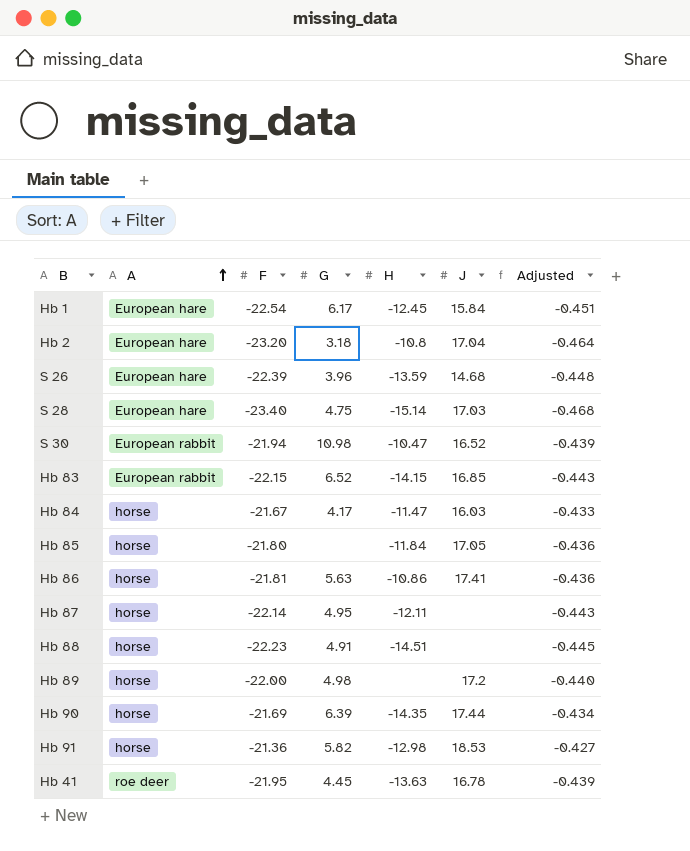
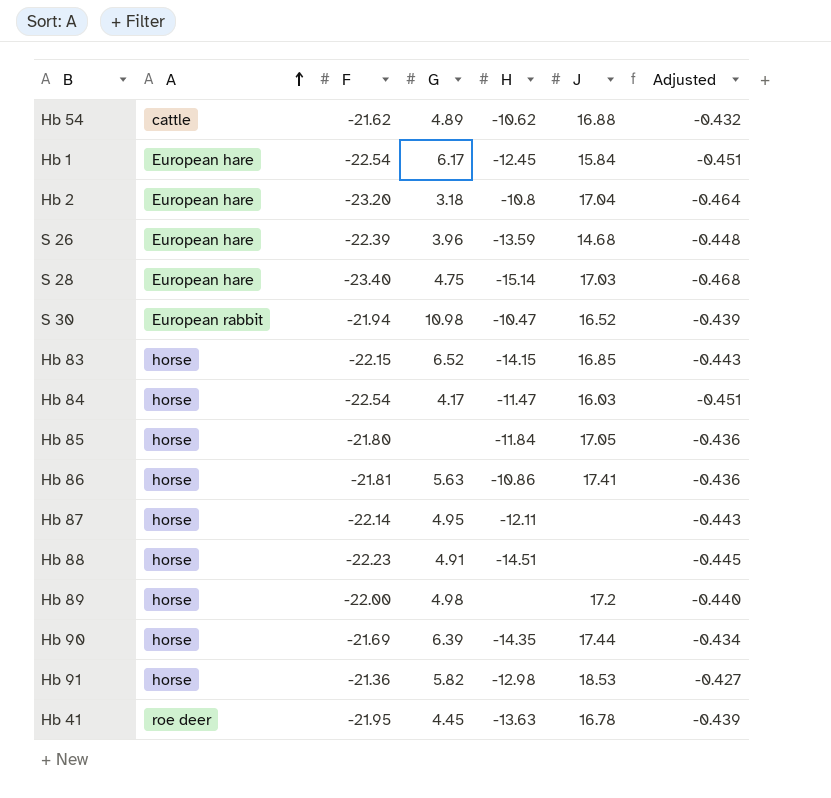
row Hb 54: none -> cattle | -21.62 | 4.89 | -10.62 | 16.88 | -0.432
Hb 83 | A: European rabbit -> horse
Hb 84 | F: -21.67 -> -22.54
Hb 84 | Adjusted: -0.433 -> -0.451

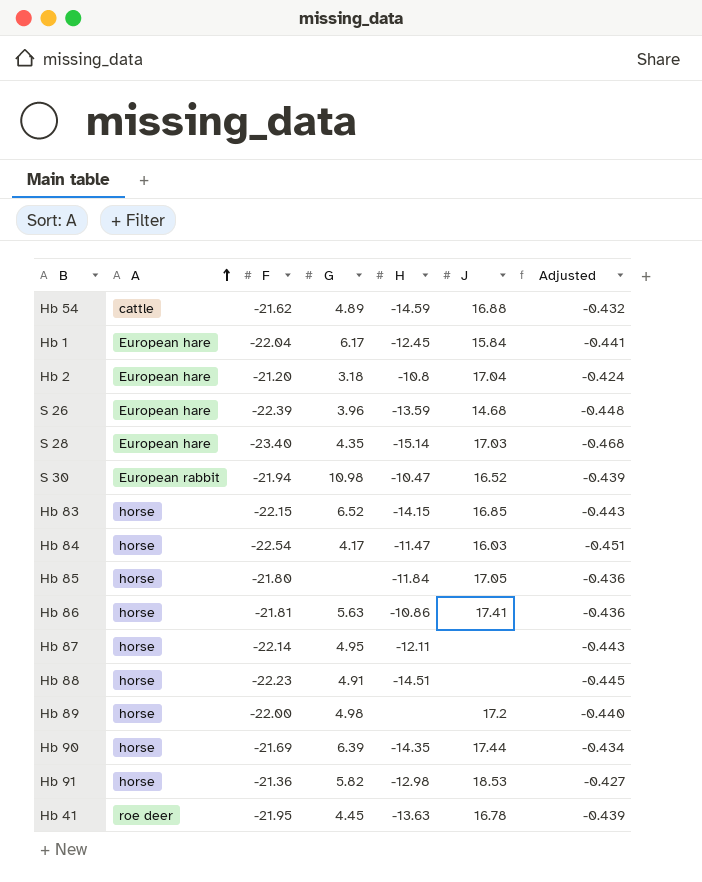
Hb 54 | H: -10.62 -> -14.59
Hb 1 | F: -22.54 -> -22.04
Hb 1 | Adjusted: -0.451 -> -0.441
Hb 2 | F: -23.20 -> -21.20
Hb 2 | Adjusted: -0.464 -> -0.424
S 28 | G: 4.75 -> 4.35

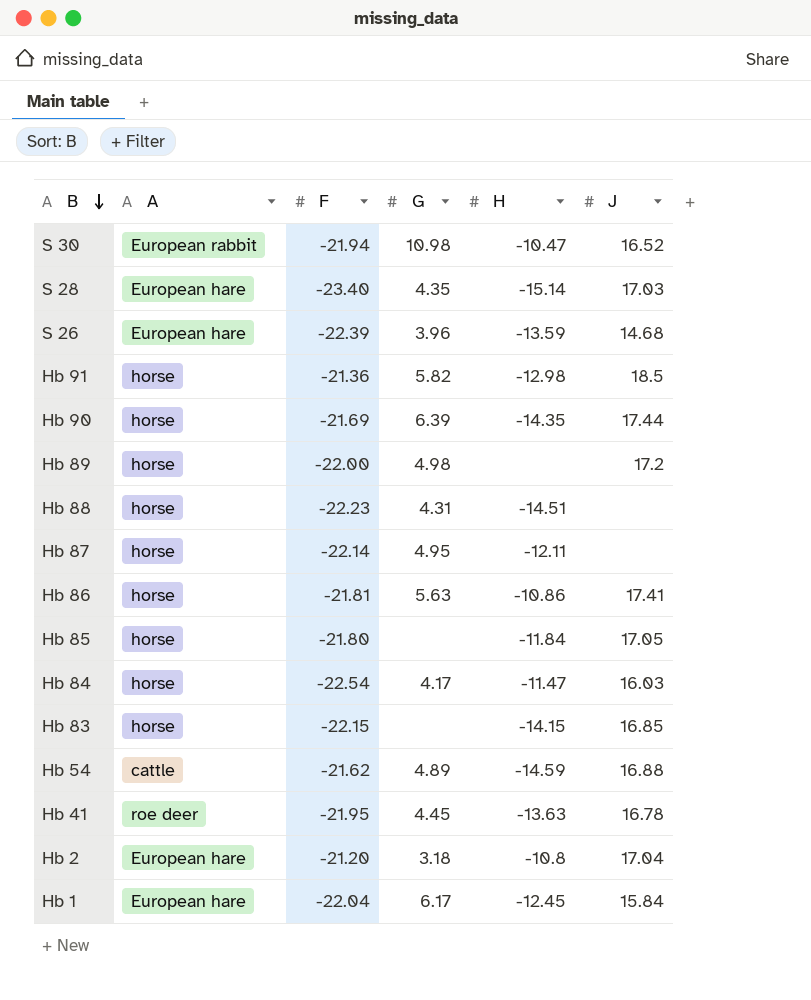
row order: A ascending -> B descending
column Adjusted | formula: [F] * 0.02 -> none
Hb 91 | J: 18.53 -> 18.5
Hb 88 | G: 4.91 -> 4.31
Hb 83 | G: 6.52 -> none

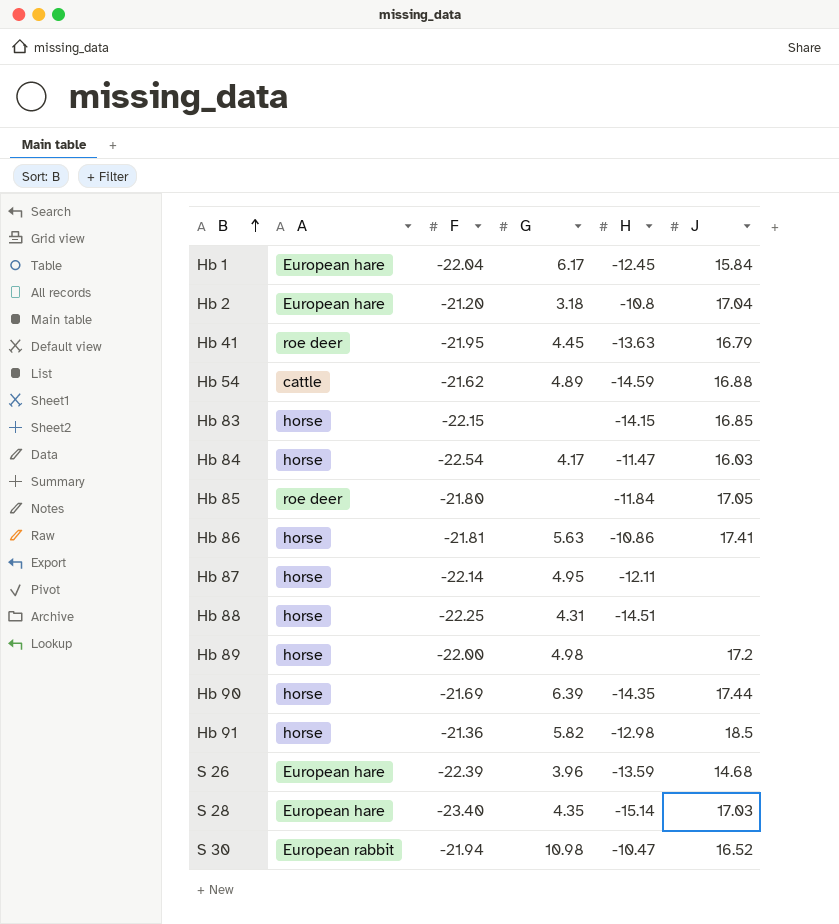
row order: B descending -> B ascending
Hb 41 | J: 16.78 -> 16.79
Hb 85 | A: horse -> roe deer
Hb 88 | F: -22.23 -> -22.25

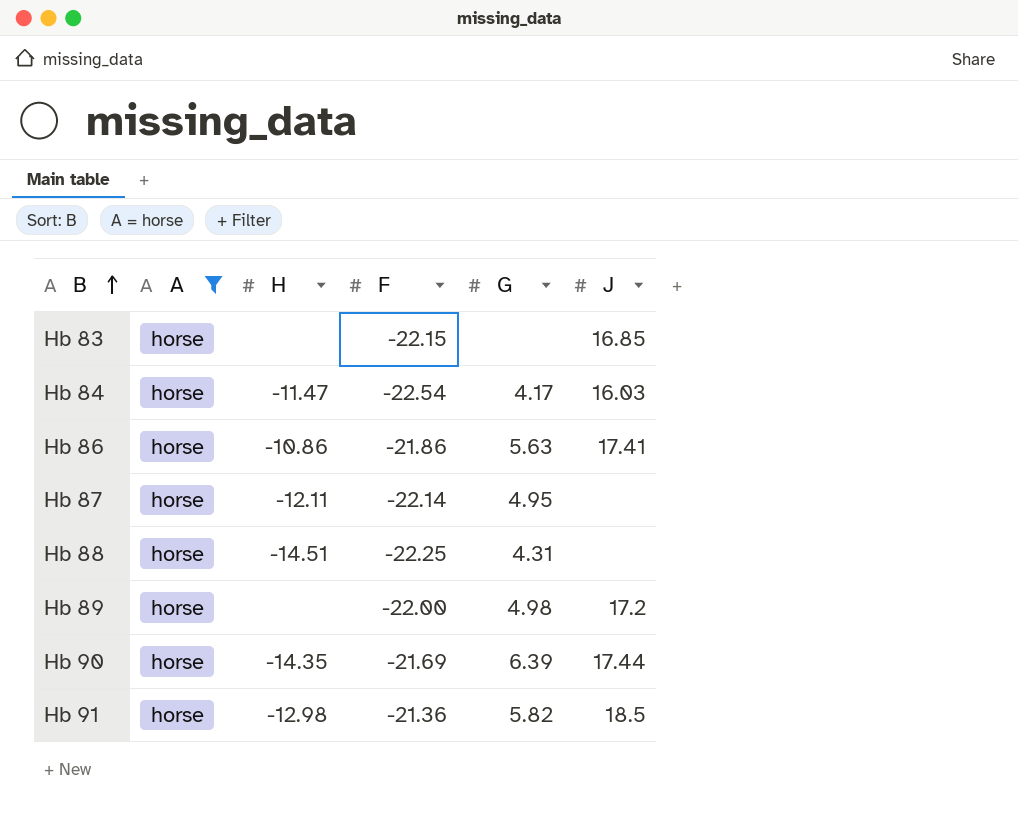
filter: none -> A = horse
column H | position: 5 -> 3
Hb 83 | H: -14.15 -> none
Hb 86 | F: -21.81 -> -21.86

